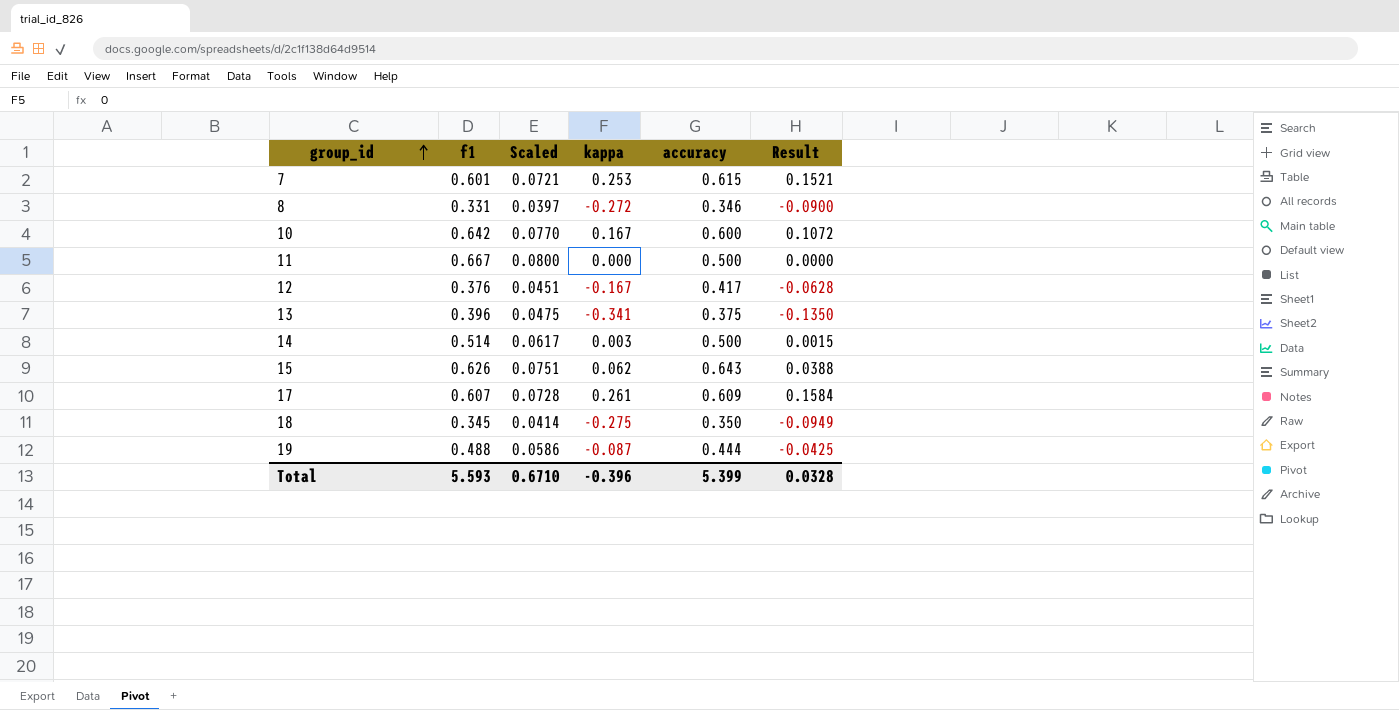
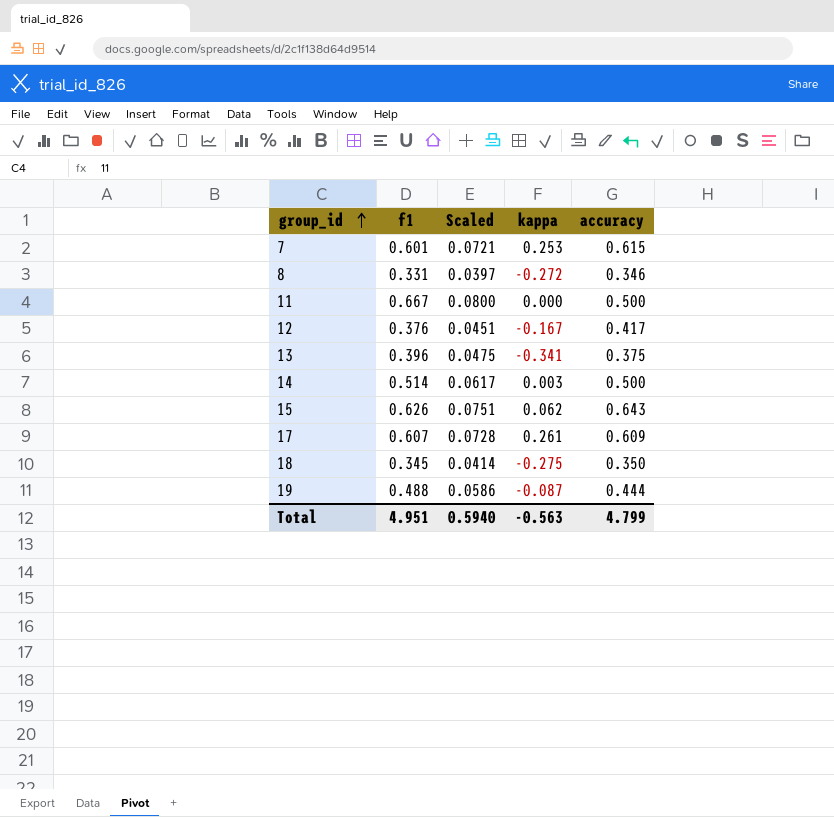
column Result | formula: [f1] * [kappa] -> none
row 10: 0.642 | 0.0770 | 0.167 | 0.600 | 0.1072 -> none
Total | f1: 5.593 -> 4.951
Total | Scaled: 0.6710 -> 0.5940
Total | kappa: -0.396 -> -0.563
Total | accuracy: 5.399 -> 4.799

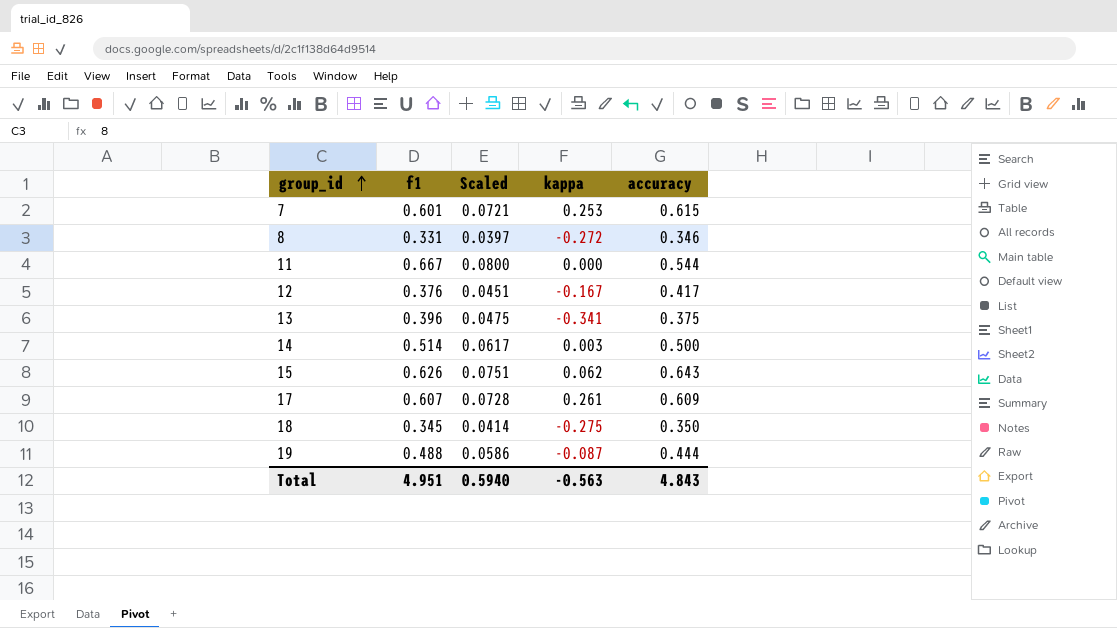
11 | accuracy: 0.500 -> 0.544
Total | accuracy: 4.799 -> 4.843

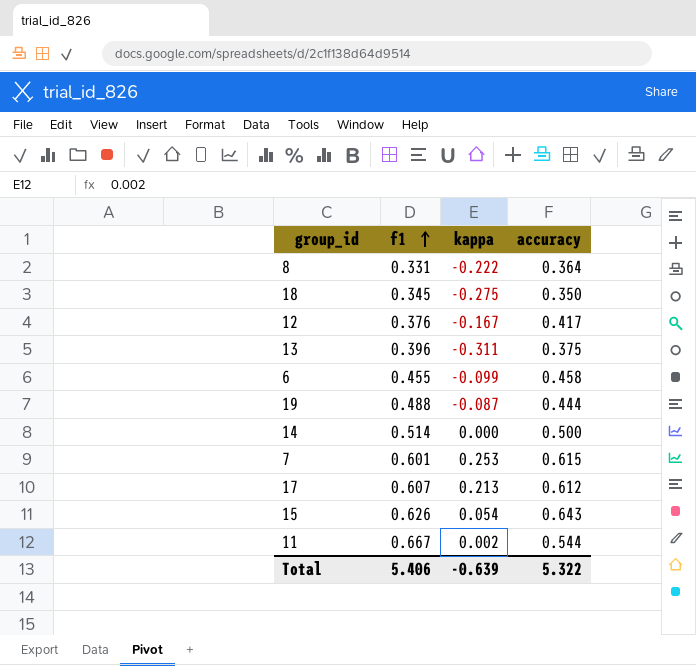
row order: group_id ascending -> f1 ascending
column Scaled | formula: [f1] * 0.12 -> none
8 | kappa: -0.272 -> -0.222
8 | accuracy: 0.346 -> 0.364
13 | kappa: -0.341 -> -0.311
row 6: none -> 0.455 | -0.099 | 0.458
14 | kappa: 0.003 -> 0.000
17 | kappa: 0.261 -> 0.213
17 | accuracy: 0.609 -> 0.612
15 | kappa: 0.062 -> 0.054
11 | kappa: 0.000 -> 0.002
Total | f1: 4.951 -> 5.406
Total | kappa: -0.563 -> -0.639
Total | accuracy: 4.843 -> 5.322

